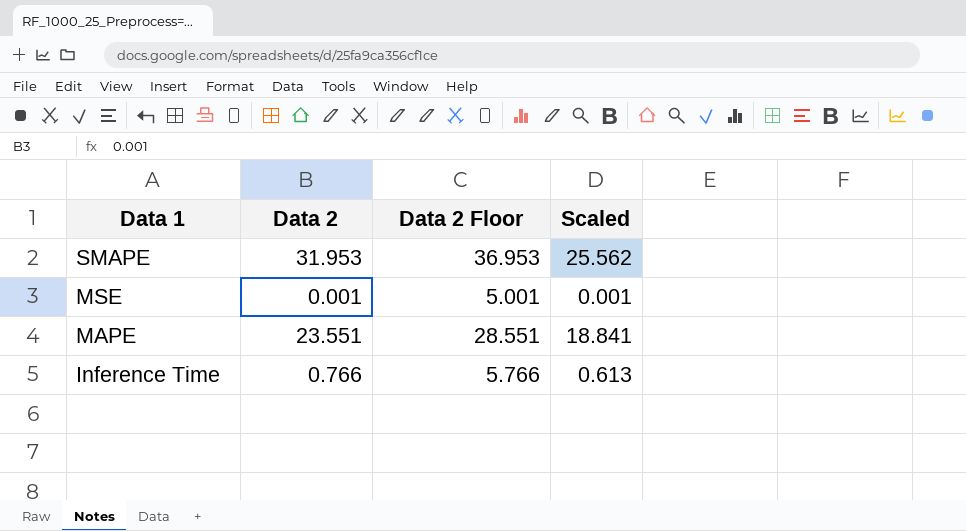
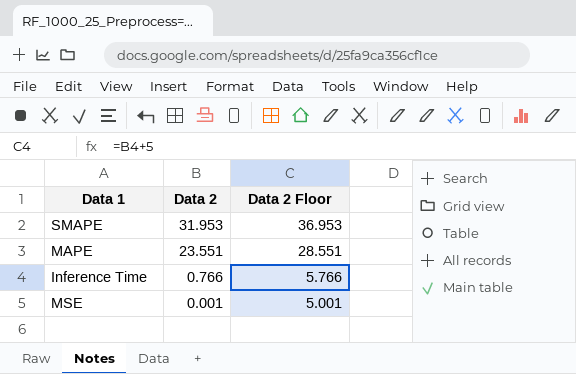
row order: Data 1 descending -> Data 2 descending
column Scaled | formula: [Data 2] * 0.8 -> none

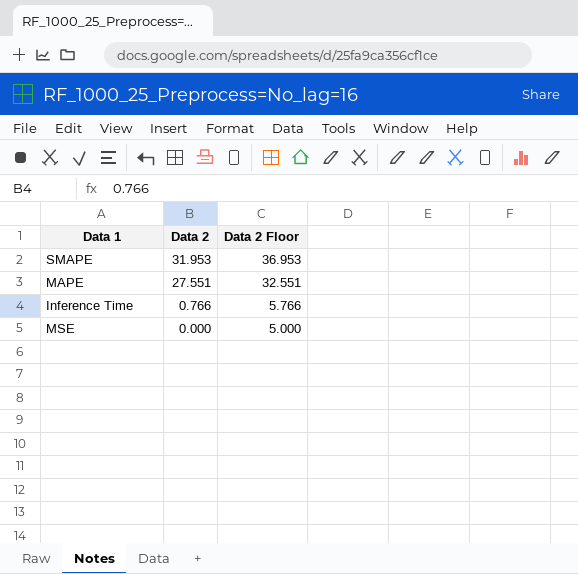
MAPE | Data 2: 23.551 -> 27.551
MAPE | Data 2 Floor: 28.551 -> 32.551
MSE | Data 2: 0.001 -> 0.000
MSE | Data 2 Floor: 5.001 -> 5.000

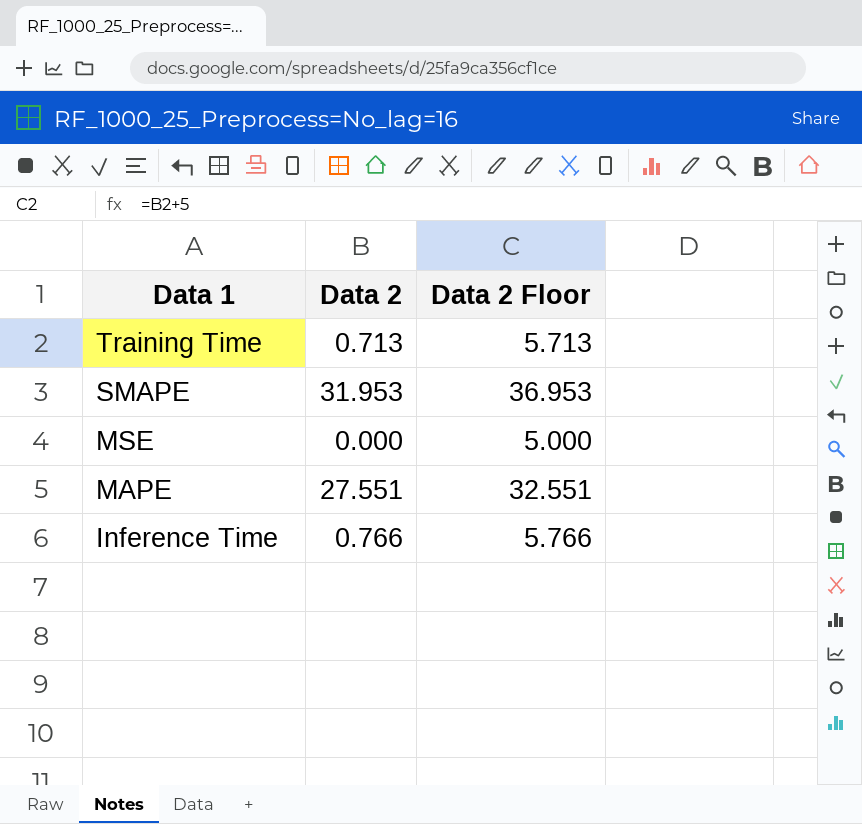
row order: Data 2 descending -> Data 1 descending
row Training Time: none -> 0.713 | 5.713

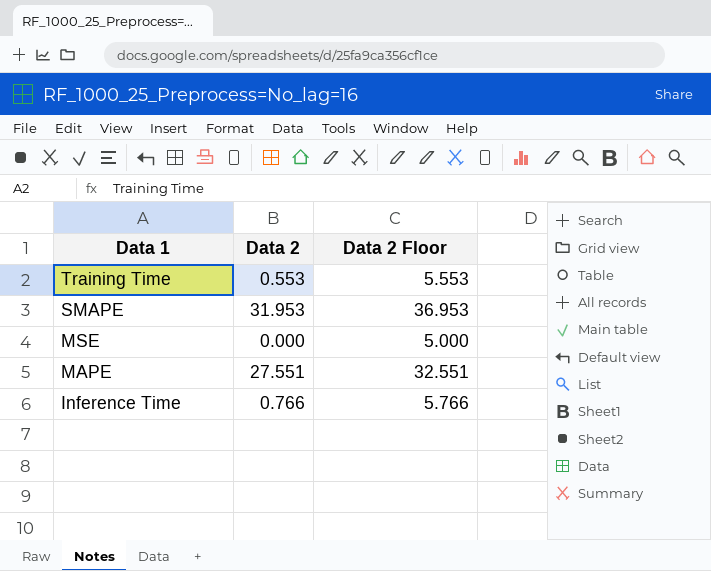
Training Time | Data 2: 0.713 -> 0.553
Training Time | Data 2 Floor: 5.713 -> 5.553

